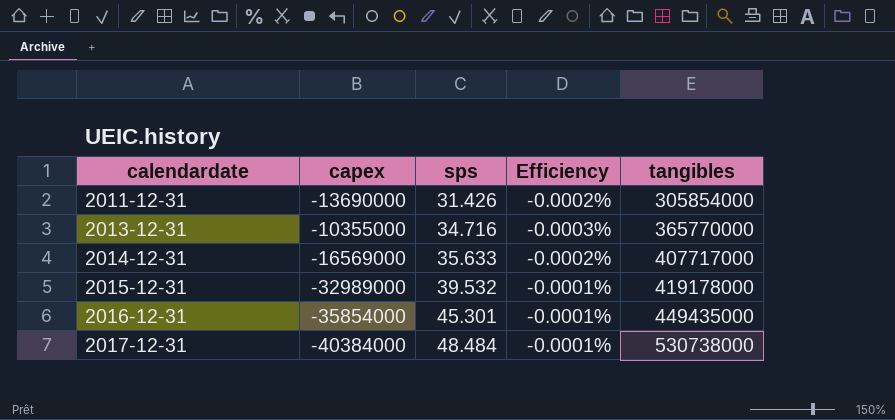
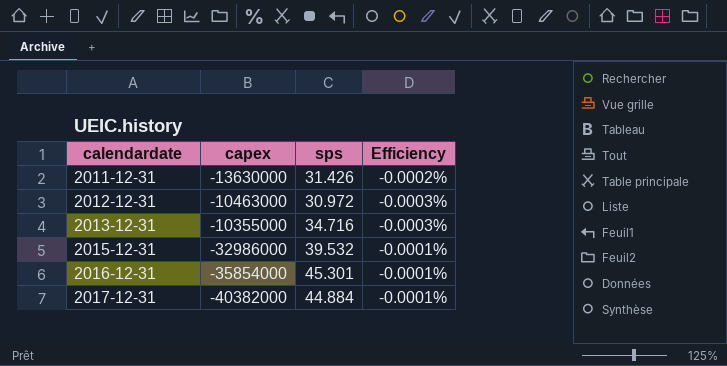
column tangibles | position: 5 -> none
row 2014-12-31: -16569000 | 35.633 | -0.0002% | 407717000 -> none
2011-12-31 | capex: -13690000 -> -13630000
row 2012-12-31: none -> -10463000 | 30.972 | -0.0003%
2015-12-31 | capex: -32989000 -> -32986000
2017-12-31 | capex: -40384000 -> -40382000
2017-12-31 | sps: 48.484 -> 44.884

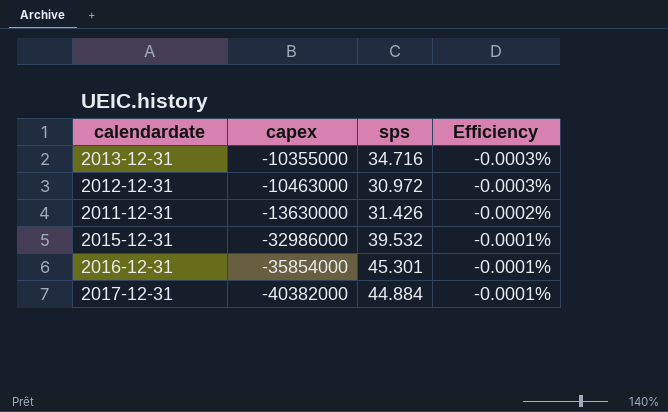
row order: calendardate ascending -> capex descending

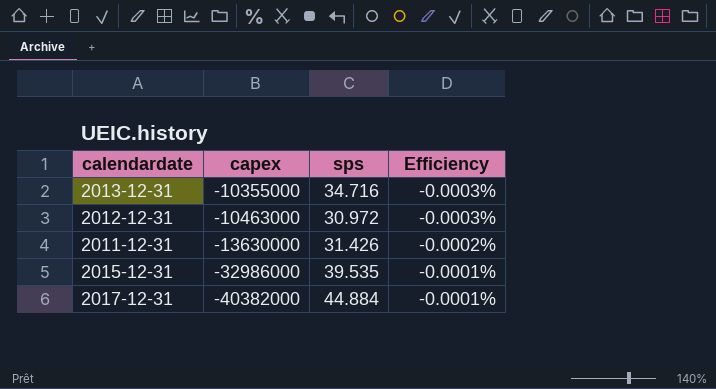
row 2016-12-31: -35854000 | 45.301 | -0.0001% -> none
2015-12-31 | sps: 39.532 -> 39.535

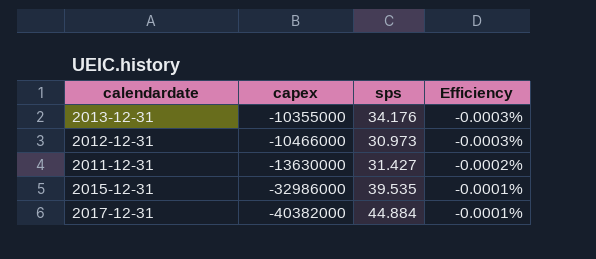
2013-12-31 | sps: 34.716 -> 34.176
2012-12-31 | capex: -10463000 -> -10466000
2012-12-31 | sps: 30.972 -> 30.973
2011-12-31 | sps: 31.426 -> 31.427

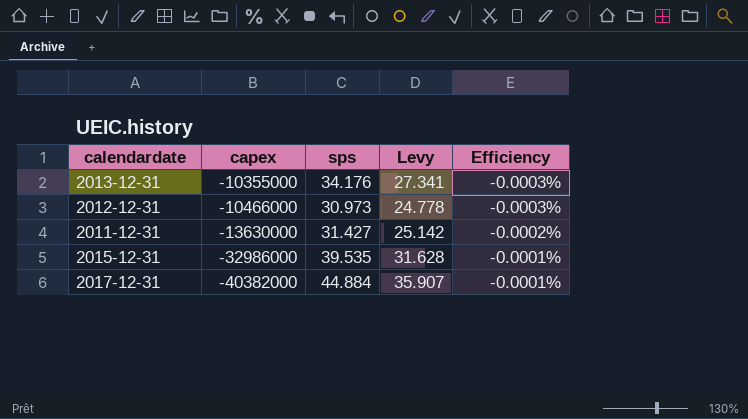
column Levy | formula: none -> [sps] * 0.8

